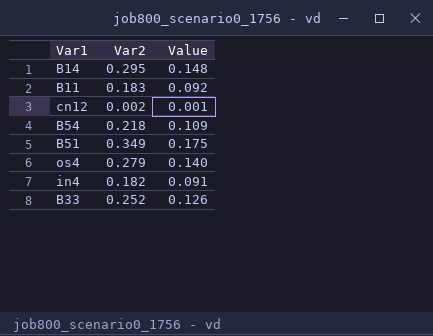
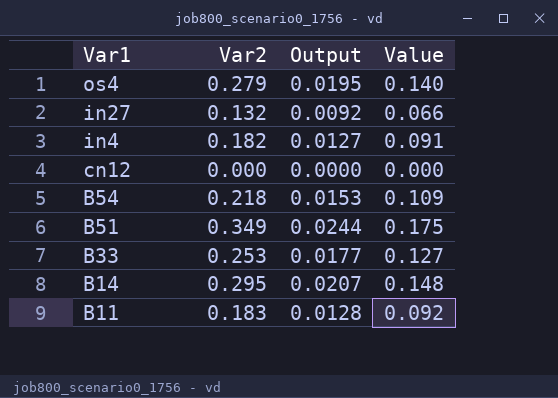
row order: none -> Var1 descending
column Output | formula: none -> [Var2] * 0.07
row in27: none -> 0.132 | 0.0092 | 0.066
cn12 | Var2: 0.002 -> 0.000
cn12 | Value: 0.001 -> 0.000
B33 | Var2: 0.252 -> 0.253
B33 | Value: 0.126 -> 0.127

